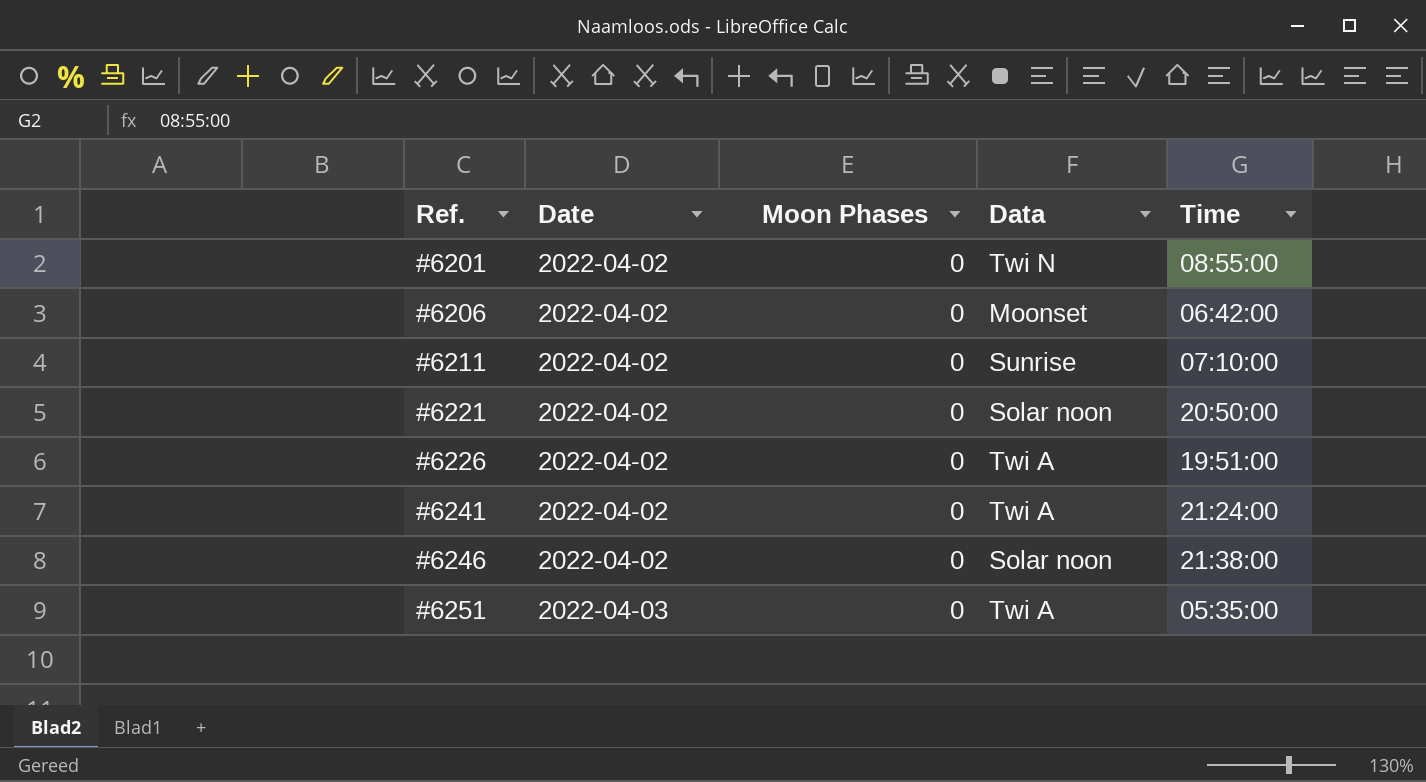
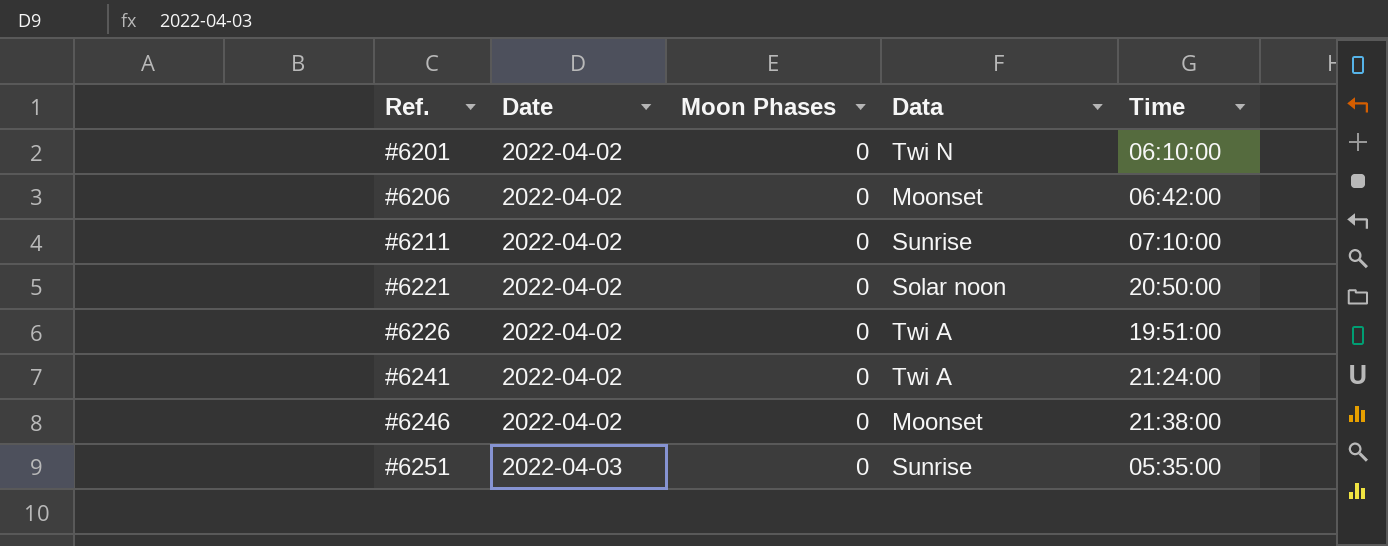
#6201 | Time: 08:55:00 -> 06:10:00
#6246 | Data: Solar noon -> Moonset
#6251 | Data: Twi A -> Sunrise

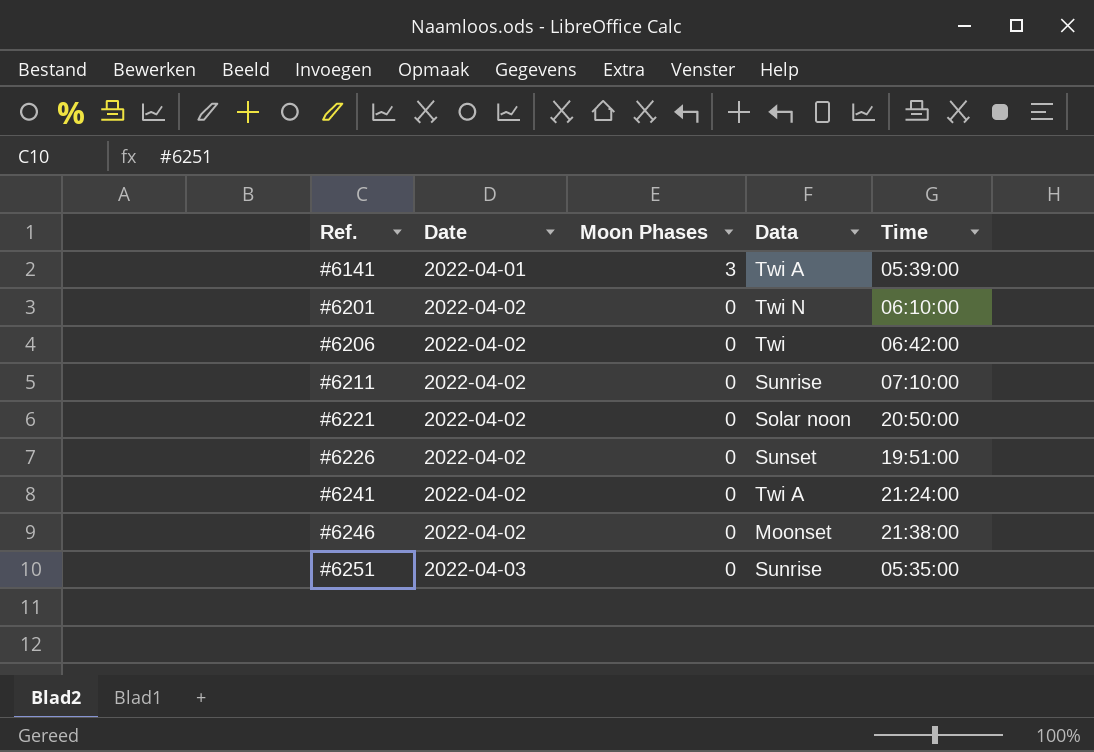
row #6141: none -> 2022-04-01 | 3 | Twi A | 05:39:00
#6206 | Data: Moonset -> Twi
#6226 | Data: Twi A -> Sunset

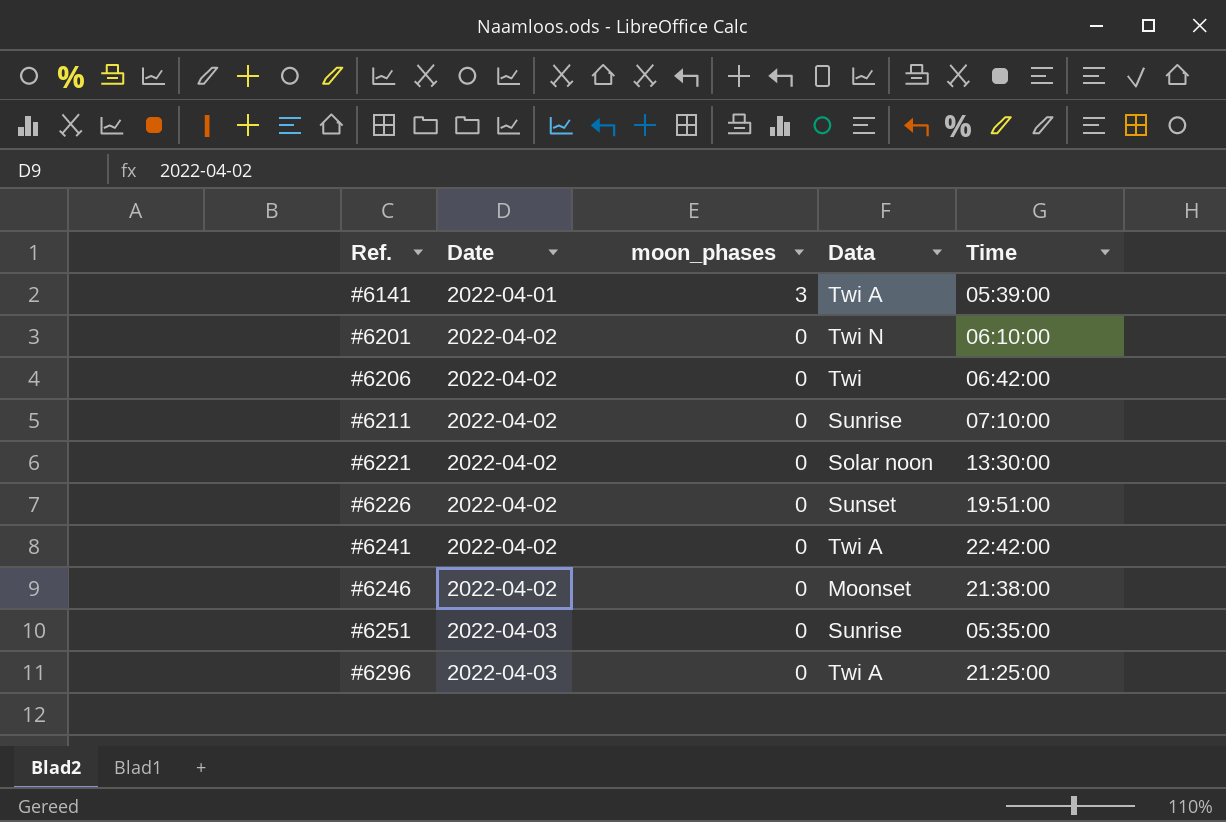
column name: Moon Phases -> moon_phases
#6221 | Time: 20:50:00 -> 13:30:00
#6241 | Time: 21:24:00 -> 22:42:00
row #6296: none -> 2022-04-03 | 0 | Twi A | 21:25:00

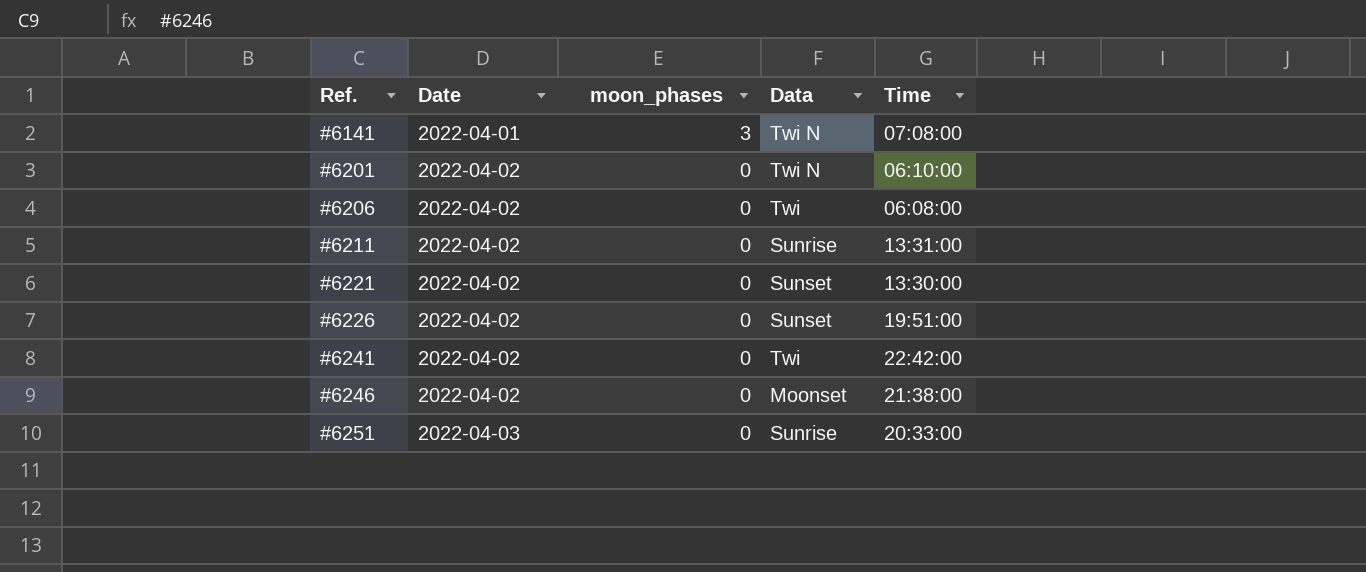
row #6296: 2022-04-03 | 0 | Twi A | 21:25:00 -> none
#6141 | Data: Twi A -> Twi N
#6141 | Time: 05:39:00 -> 07:08:00
#6206 | Time: 06:42:00 -> 06:08:00
#6211 | Time: 07:10:00 -> 13:31:00
#6221 | Data: Solar noon -> Sunset
#6241 | Data: Twi A -> Twi
#6251 | Time: 05:35:00 -> 20:33:00

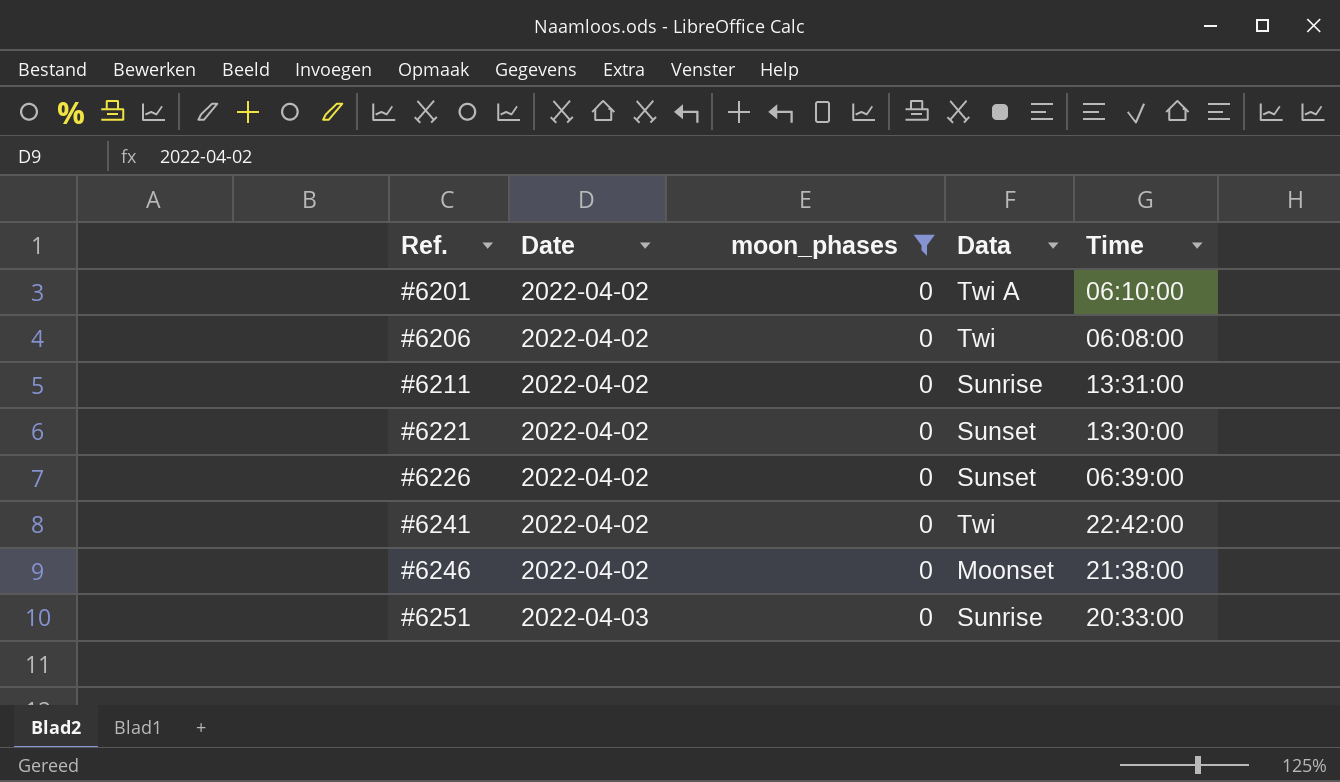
filter: none -> moon_phases = 0
#6201 | Data: Twi N -> Twi A
#6226 | Time: 19:51:00 -> 06:39:00

